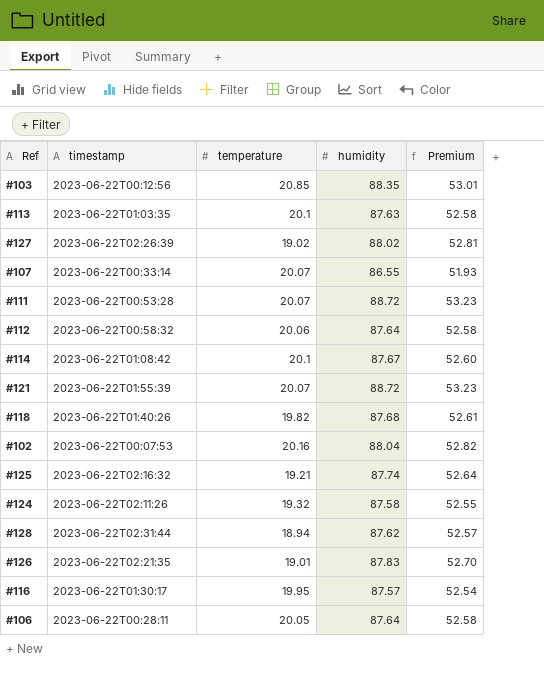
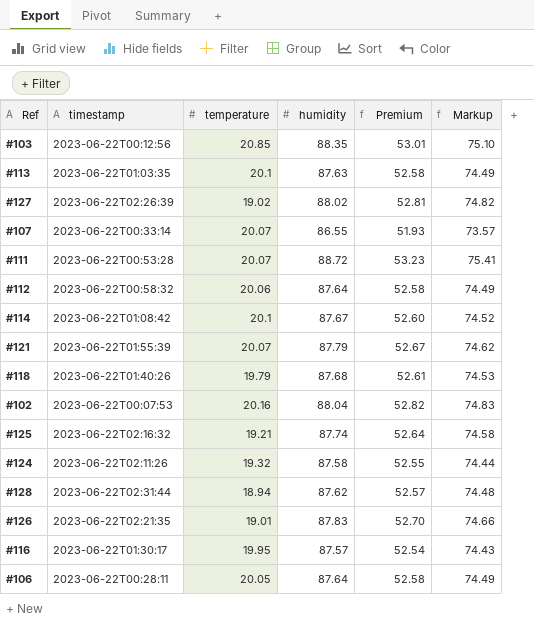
column Markup | formula: none -> [humidity] * 0.85
#121 | humidity: 88.72 -> 87.79
#121 | Premium: 53.23 -> 52.67
#118 | temperature: 19.82 -> 19.79

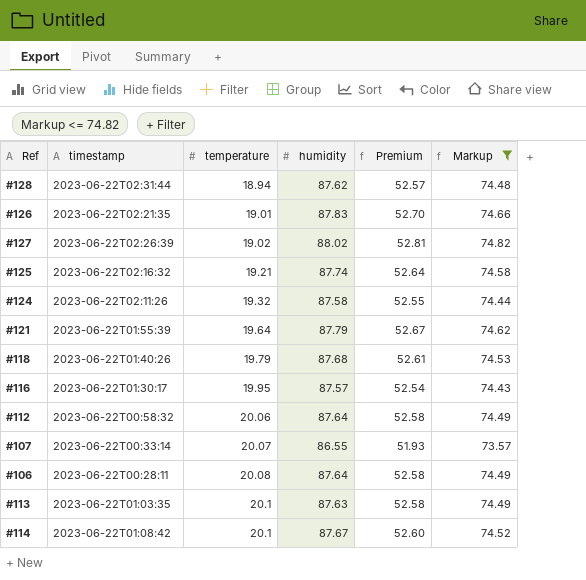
filter: none -> Markup <= 74.82
row order: none -> temperature ascending
#121 | temperature: 20.07 -> 19.64
#106 | temperature: 20.05 -> 20.08

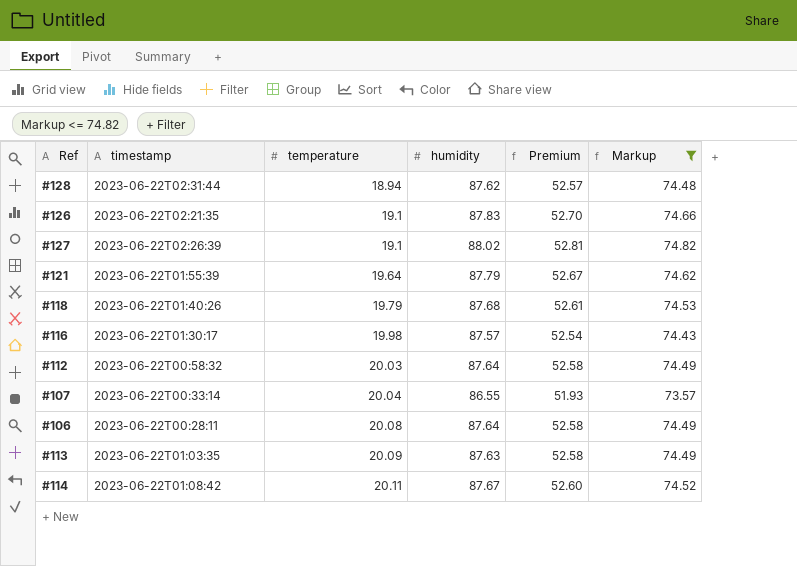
row #125: 2023-06-22T02:16:32 | 19.21 | 87.74 | 52.64 | 74.58 -> none
row #124: 2023-06-22T02:11:26 | 19.32 | 87.58 | 52.55 | 74.44 -> none
#126 | temperature: 19.01 -> 19.1
#127 | temperature: 19.02 -> 19.1
#116 | temperature: 19.95 -> 19.98
#112 | temperature: 20.06 -> 20.03
#107 | temperature: 20.07 -> 20.04
#113 | temperature: 20.1 -> 20.09
#114 | temperature: 20.1 -> 20.11

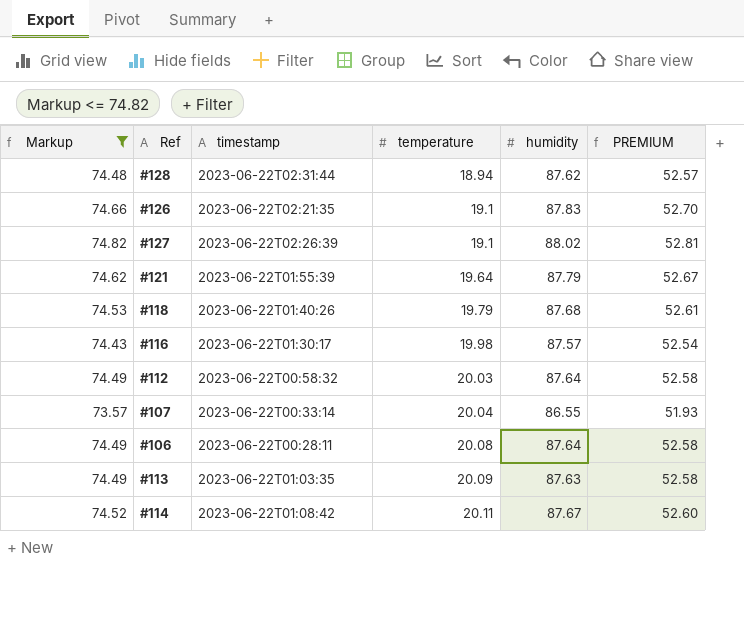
column Markup | position: 6 -> 1
column name: Premium -> PREMIUM

